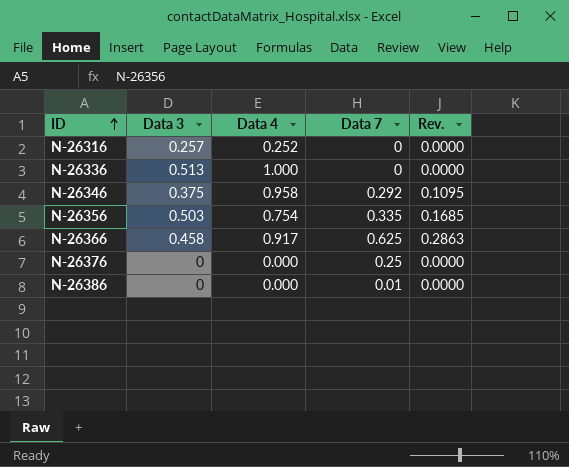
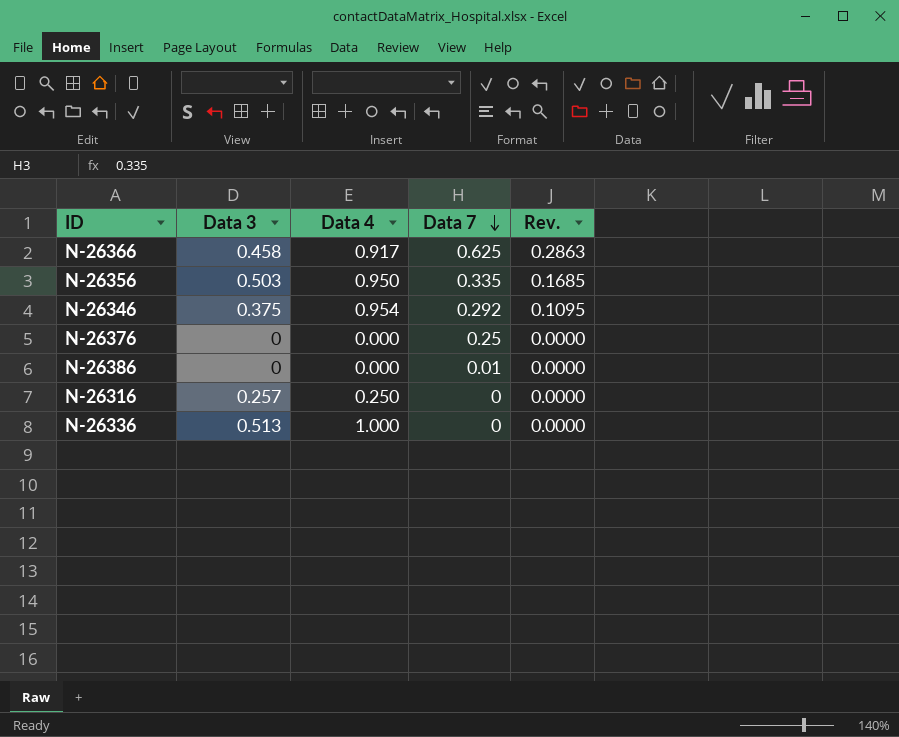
row order: ID ascending -> Data 7 descending
N-26356 | Data 4: 0.754 -> 0.950
N-26346 | Data 4: 0.958 -> 0.954
N-26316 | Data 4: 0.252 -> 0.250

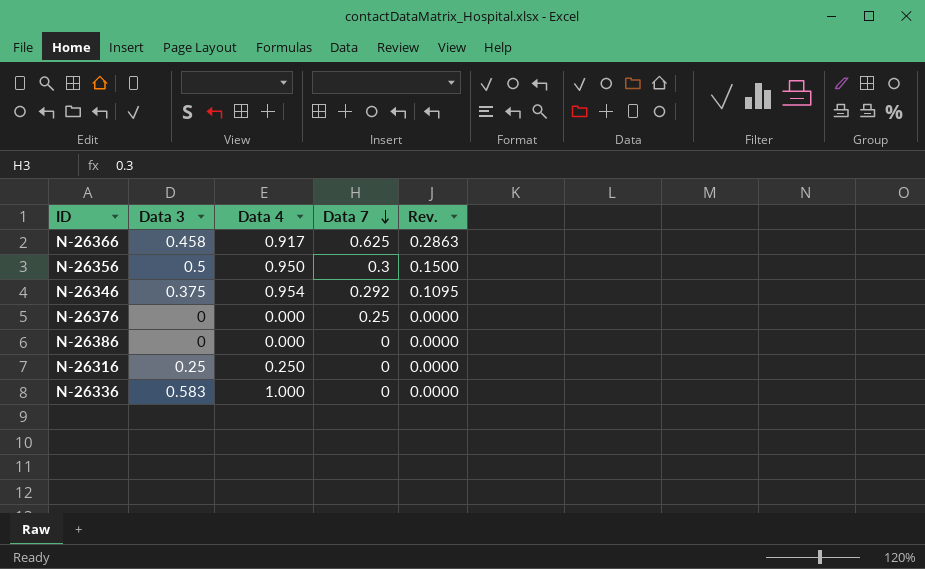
N-26356 | Data 3: 0.503 -> 0.5
N-26356 | Data 7: 0.335 -> 0.3
N-26356 | Rev.: 0.1685 -> 0.1500
N-26386 | Data 7: 0.01 -> 0
N-26316 | Data 3: 0.257 -> 0.25
N-26336 | Data 3: 0.513 -> 0.583

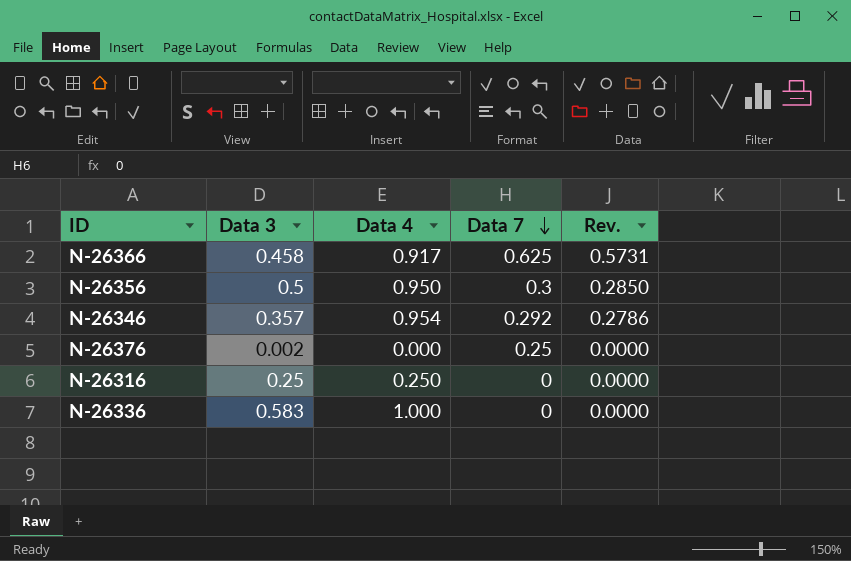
column Rev. | formula: [Data 3] * [Data 7] -> [Data 4] * [Data 7]
row N-26386: 0 | 0.000 | 0 | 0.0000 -> none
N-26346 | Data 3: 0.375 -> 0.357
N-26376 | Data 3: 0 -> 0.002

